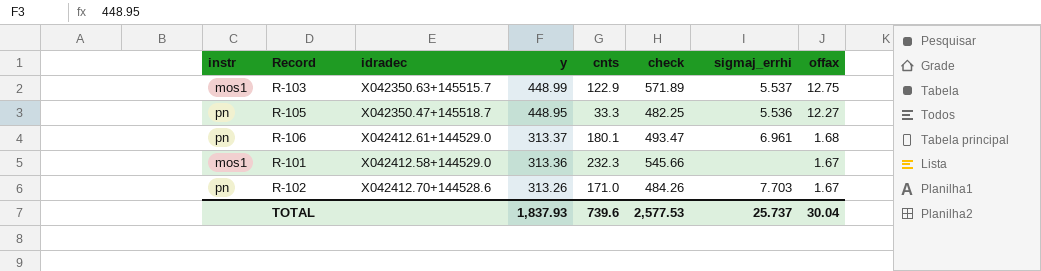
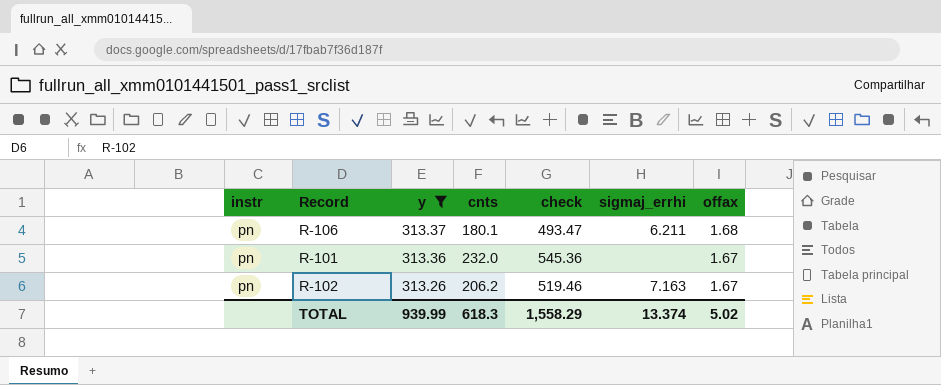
filter: none -> y <= 313.37
column idradec | position: 3 -> none
R-106 | sigmaj_errhi: 6.961 -> 6.211
R-101 | instr: mos1 -> pn
R-101 | cnts: 232.3 -> 232.0
R-101 | check: 545.66 -> 545.36
R-102 | cnts: 171.0 -> 206.2
R-102 | check: 484.26 -> 519.46
R-102 | sigmaj_errhi: 7.703 -> 7.163
TOTAL | y: 1,837.93 -> 939.99
TOTAL | cnts: 739.6 -> 618.3
TOTAL | check: 2,577.53 -> 1,558.29
TOTAL | sigmaj_errhi: 25.737 -> 13.374
TOTAL | offax: 30.04 -> 5.02

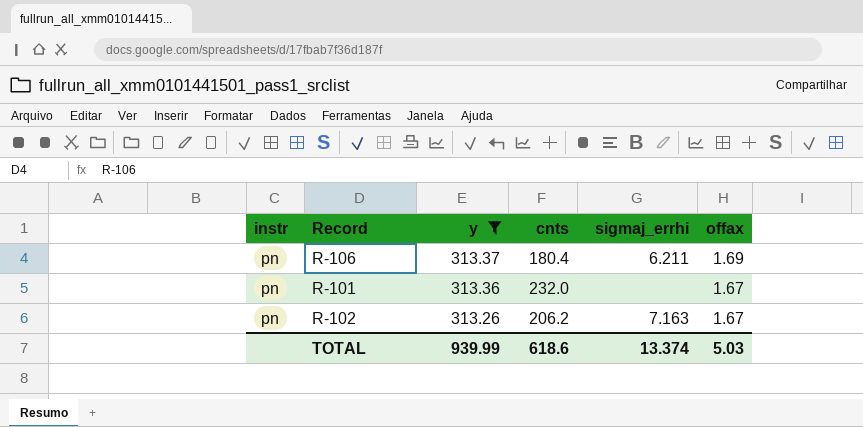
column check | formula: [y] + [cnts] -> none
R-106 | cnts: 180.1 -> 180.4
R-106 | offax: 1.68 -> 1.69
TOTAL | cnts: 618.3 -> 618.6
TOTAL | offax: 5.02 -> 5.03

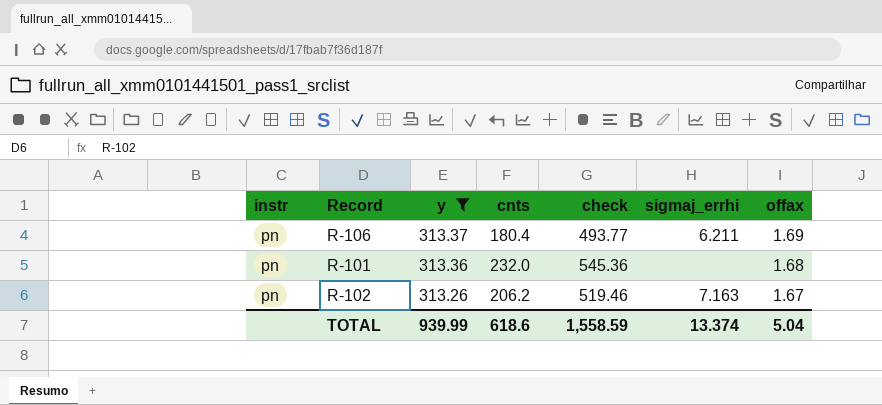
column check | formula: none -> [y] + [cnts]
R-101 | offax: 1.67 -> 1.68
TOTAL | offax: 5.03 -> 5.04

